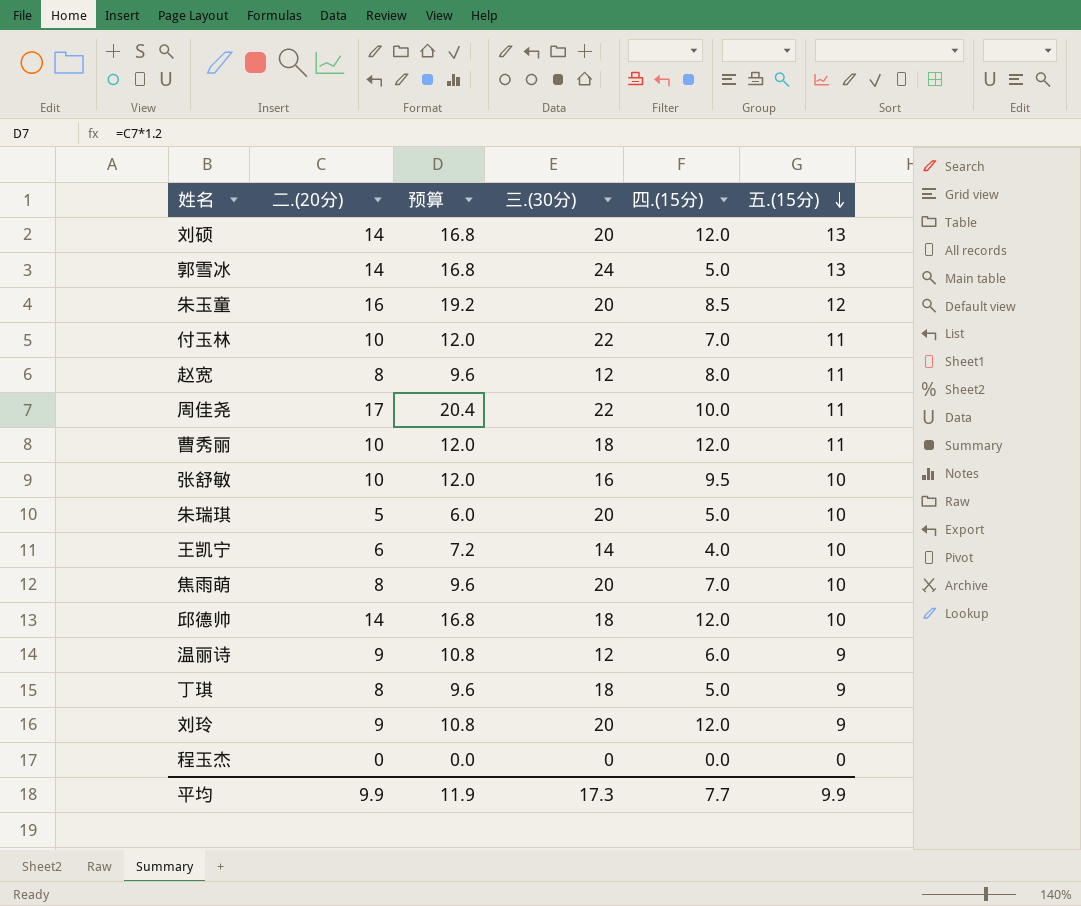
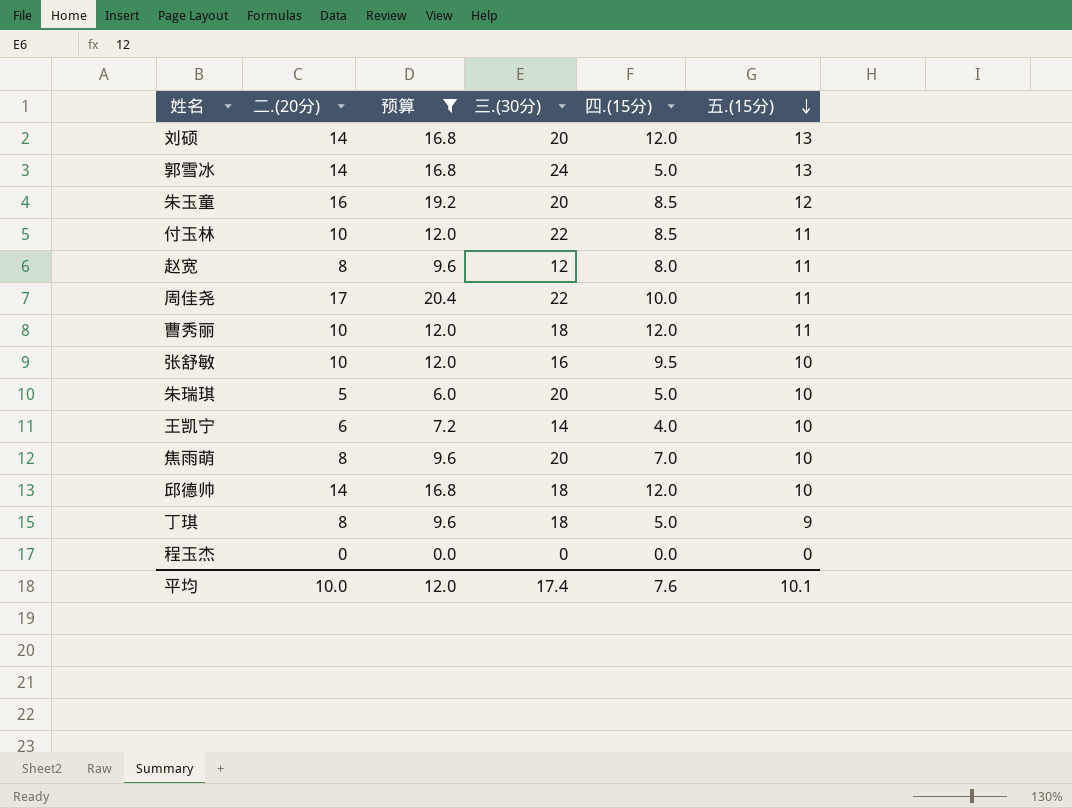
filter: none -> 预算 != 10.8
付玉林 | 四.(15分): 7.0 -> 8.5
平均 | 二.(20分): 9.9 -> 10.0
平均 | 预算: 11.9 -> 12.0
平均 | 三.(30分): 17.3 -> 17.4
平均 | 四.(15分): 7.7 -> 7.6
平均 | 五.(15分): 9.9 -> 10.1

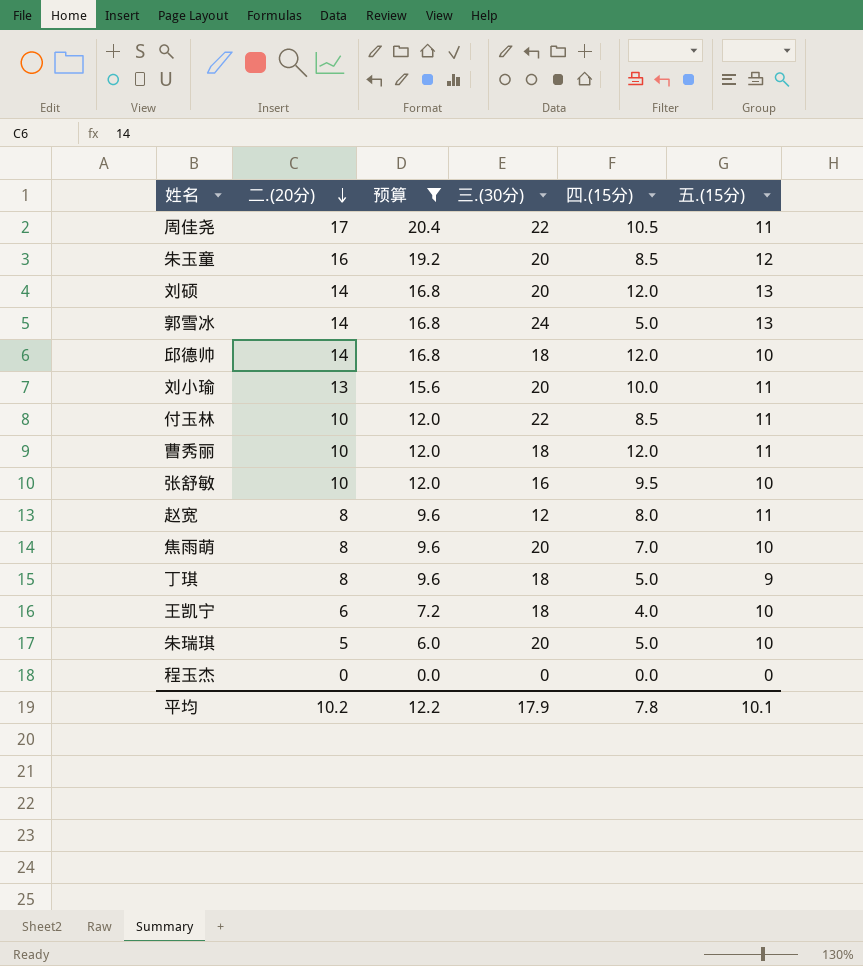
row order: 五.(15分) descending -> 二.(20分) descending
周佳尧 | 四.(15分): 10.0 -> 10.5
row 刘小瑜: none -> 13 | 15.6 | 20 | 10.0 | 11
王凯宁 | 三.(30分): 14 -> 18
平均 | 二.(20分): 10.0 -> 10.2
平均 | 预算: 12.0 -> 12.2
平均 | 三.(30分): 17.4 -> 17.9
平均 | 四.(15分): 7.6 -> 7.8

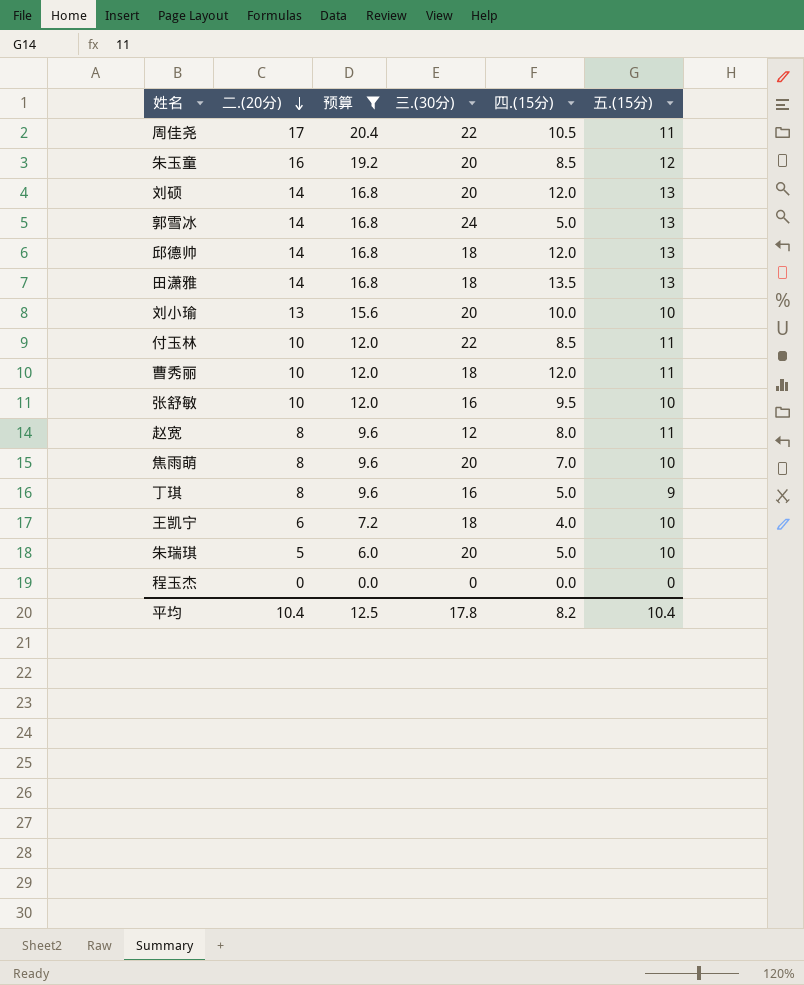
邱德帅 | 五.(15分): 10 -> 13
row 田潇雅: none -> 14 | 16.8 | 18 | 13.5 | 13
刘小瑜 | 五.(15分): 11 -> 10
丁琪 | 三.(30分): 18 -> 16
平均 | 二.(20分): 10.2 -> 10.4
平均 | 预算: 12.2 -> 12.5
平均 | 三.(30分): 17.9 -> 17.8
平均 | 四.(15分): 7.8 -> 8.2
平均 | 五.(15分): 10.1 -> 10.4

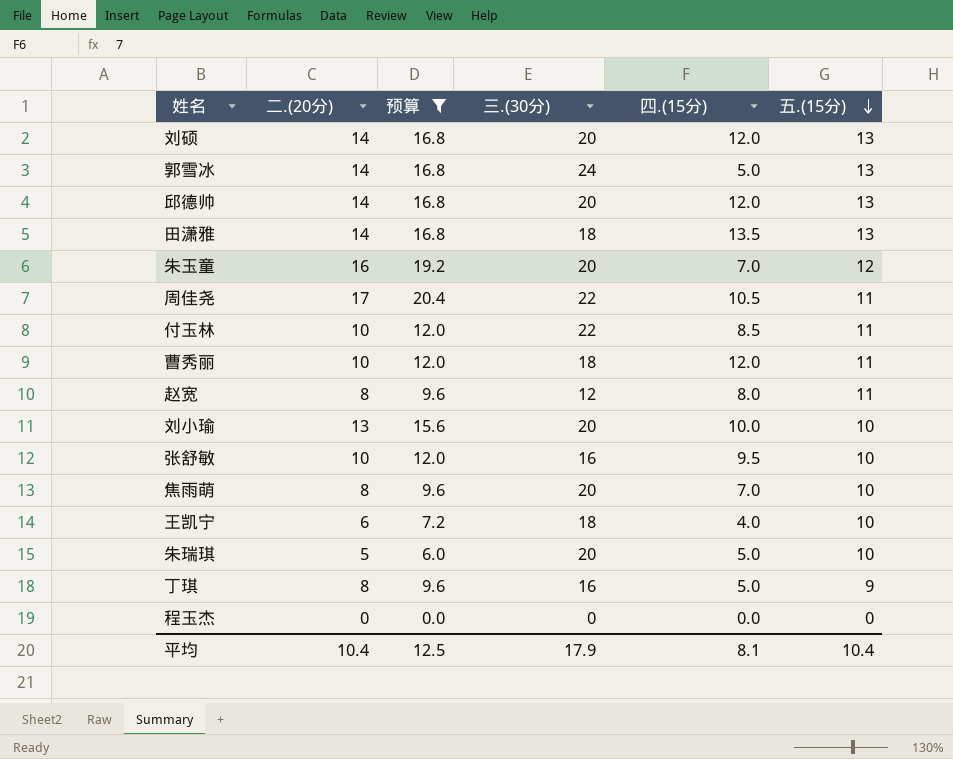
row order: 二.(20分) descending -> 五.(15分) descending
邱德帅 | 三.(30分): 18 -> 20
朱玉童 | 四.(15分): 8.5 -> 7.0
平均 | 三.(30分): 17.8 -> 17.9
平均 | 四.(15分): 8.2 -> 8.1

